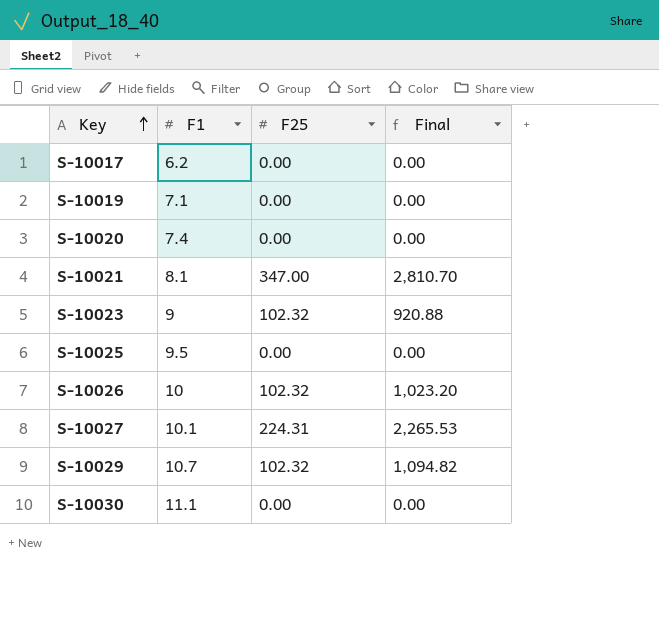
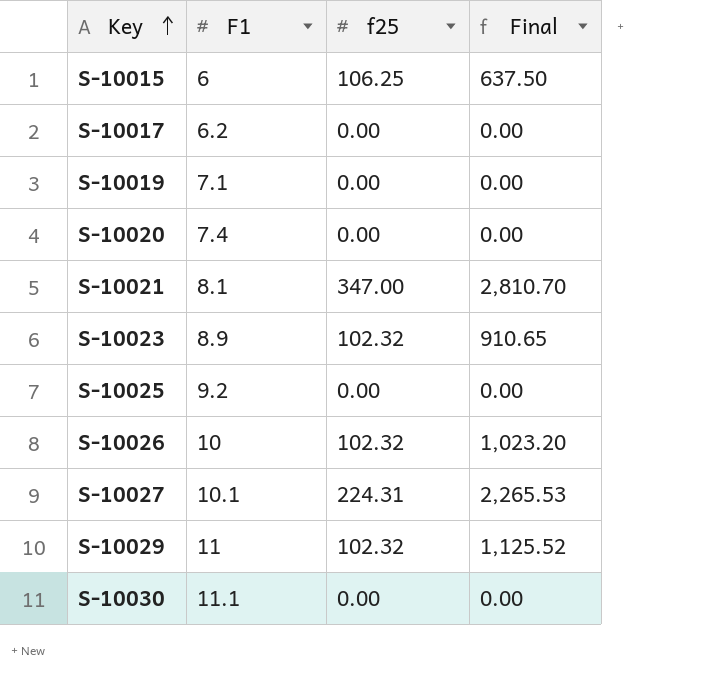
column name: F25 -> f25
row S-10015: none -> 6 | 106.25 | 637.50
S-10023 | F1: 9 -> 8.9
S-10023 | Final: 920.88 -> 910.65
S-10025 | F1: 9.5 -> 9.2
S-10029 | F1: 10.7 -> 11
S-10029 | Final: 1,094.82 -> 1,125.52

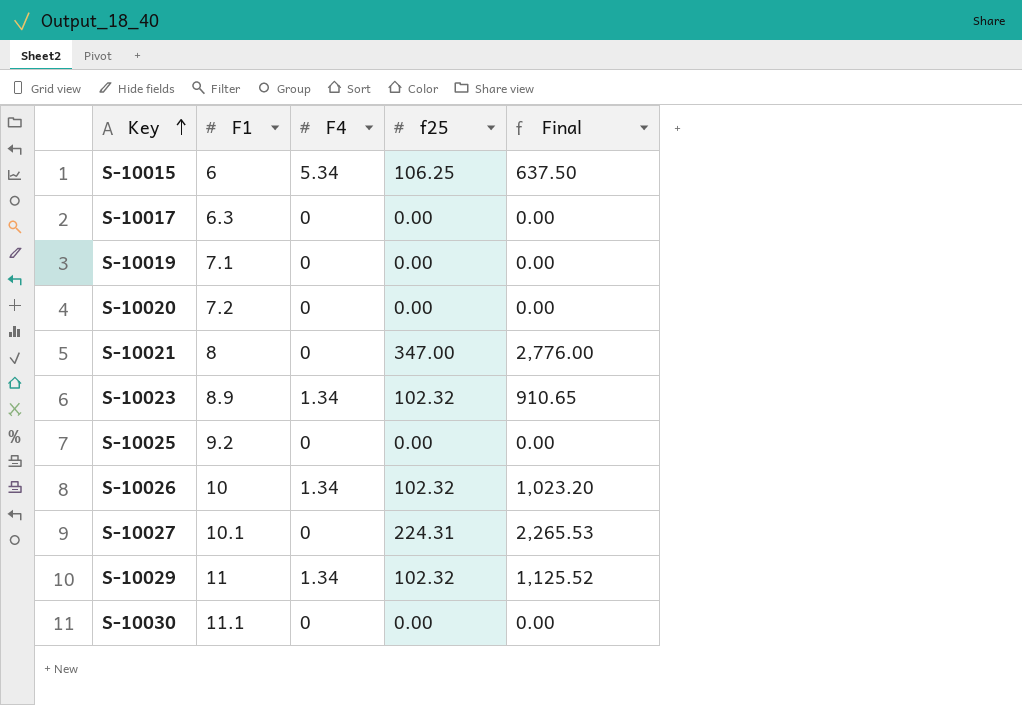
column F4 | position: none -> 3
S-10017 | F1: 6.2 -> 6.3
S-10020 | F1: 7.4 -> 7.2
S-10021 | F1: 8.1 -> 8
S-10021 | Final: 2,810.70 -> 2,776.00

